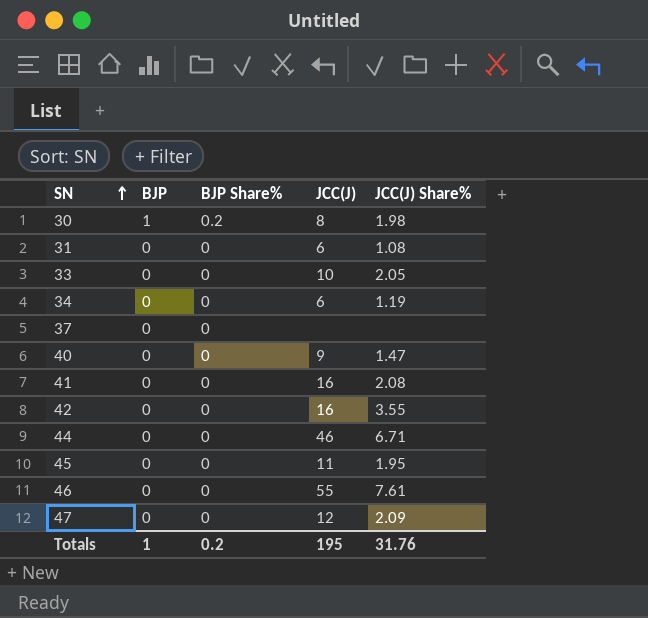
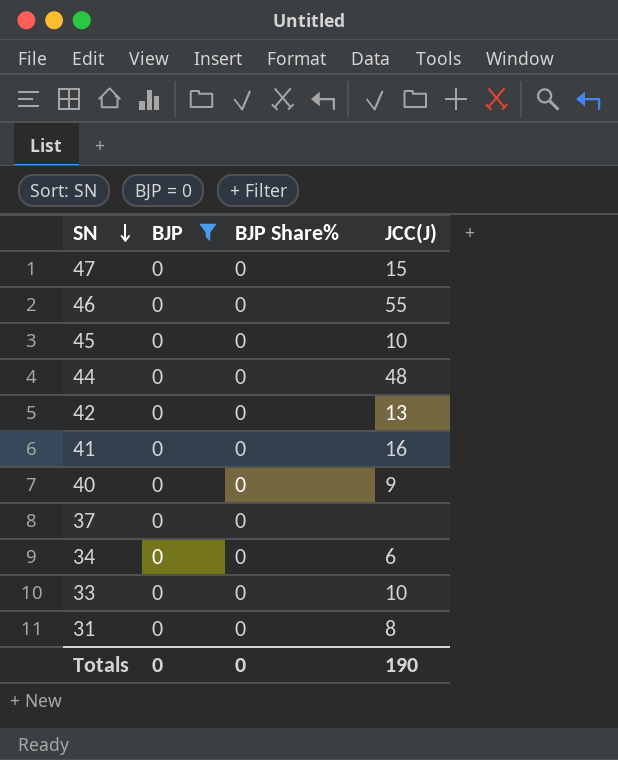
filter: none -> BJP = 0
row order: SN ascending -> SN descending
column JCC(J) Share% | position: 5 -> none
47 | JCC(J): 12 -> 15
45 | JCC(J): 11 -> 10
44 | JCC(J): 46 -> 48
42 | JCC(J): 16 -> 13
31 | JCC(J): 6 -> 8
Totals | BJP: 1 -> 0
Totals | BJP Share%: 0.2 -> 0
Totals | JCC(J): 195 -> 190

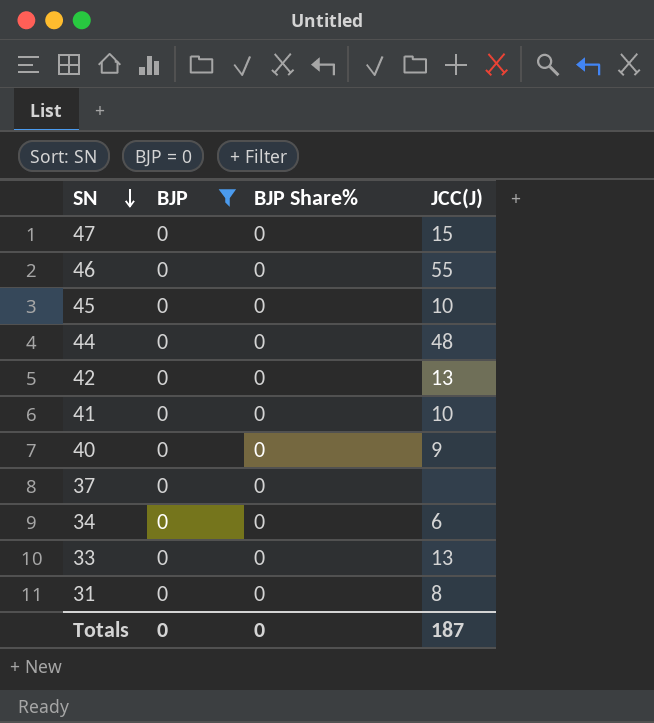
41 | JCC(J): 16 -> 10
33 | JCC(J): 10 -> 13
Totals | JCC(J): 190 -> 187

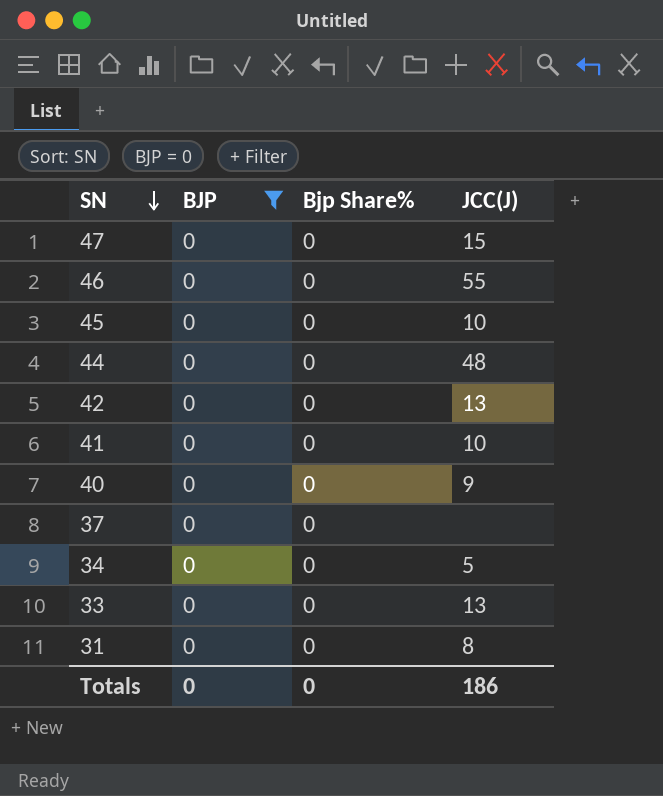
column name: BJP Share% -> Bjp Share%
34 | JCC(J): 6 -> 5
Totals | JCC(J): 187 -> 186

